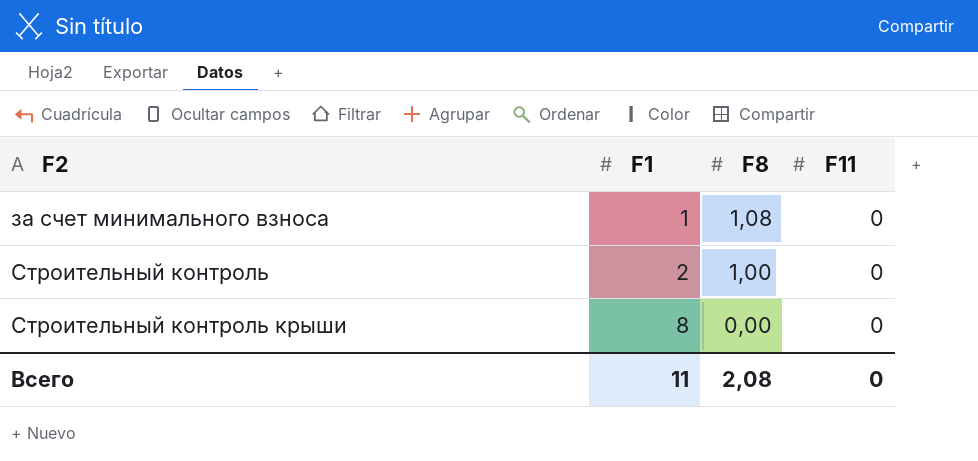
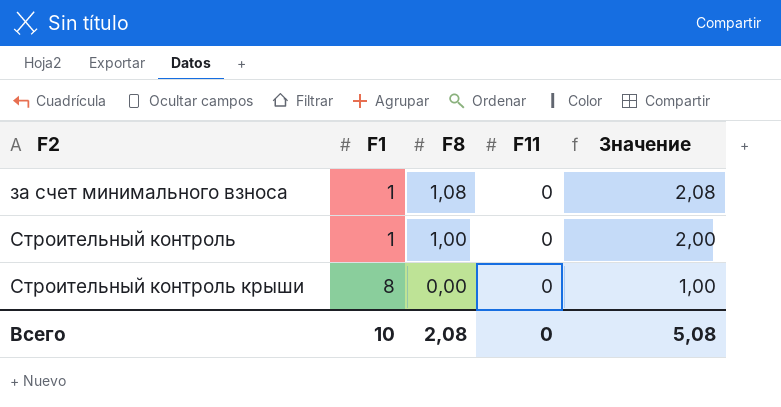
column Значение | formula: none -> [F8] + 1
Строительный контроль | F1: 2 -> 1
Всего | F1: 11 -> 10

